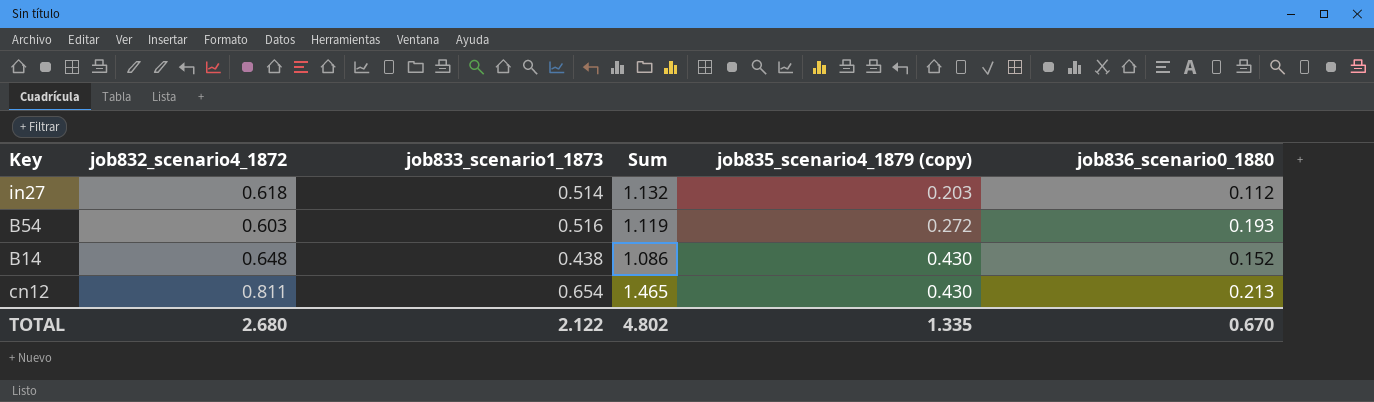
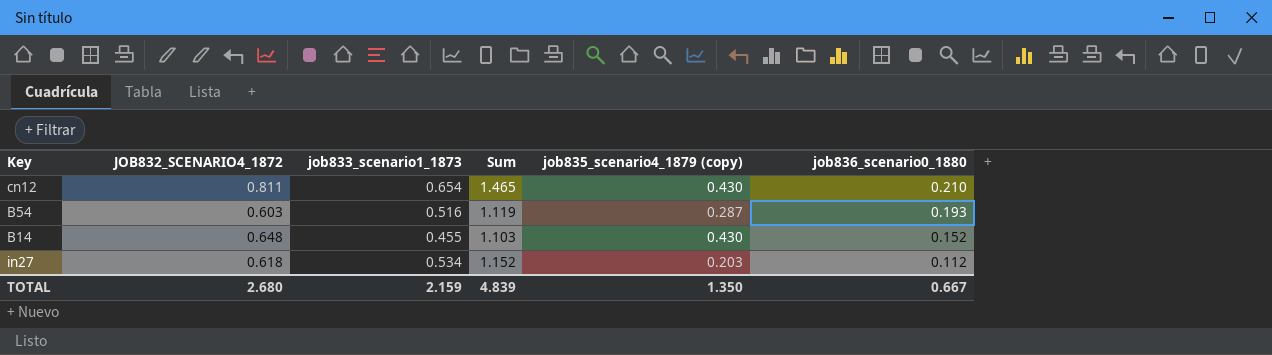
row order: job835_scenario4_1879 (copy) ascending -> job836_scenario0_1880 descending
column name: job832_scenario4_1872 -> JOB832_SCENARIO4_1872
cn12 | job836_scenario0_1880: 0.213 -> 0.210
B54 | job835_scenario4_1879 (copy): 0.272 -> 0.287
B14 | job833_scenario1_1873: 0.438 -> 0.455
B14 | Sum: 1.086 -> 1.103
in27 | job833_scenario1_1873: 0.514 -> 0.534
in27 | Sum: 1.132 -> 1.152
TOTAL | job833_scenario1_1873: 2.122 -> 2.159
TOTAL | Sum: 4.802 -> 4.839
TOTAL | job835_scenario4_1879 (copy): 1.335 -> 1.350
TOTAL | job836_scenario0_1880: 0.670 -> 0.667

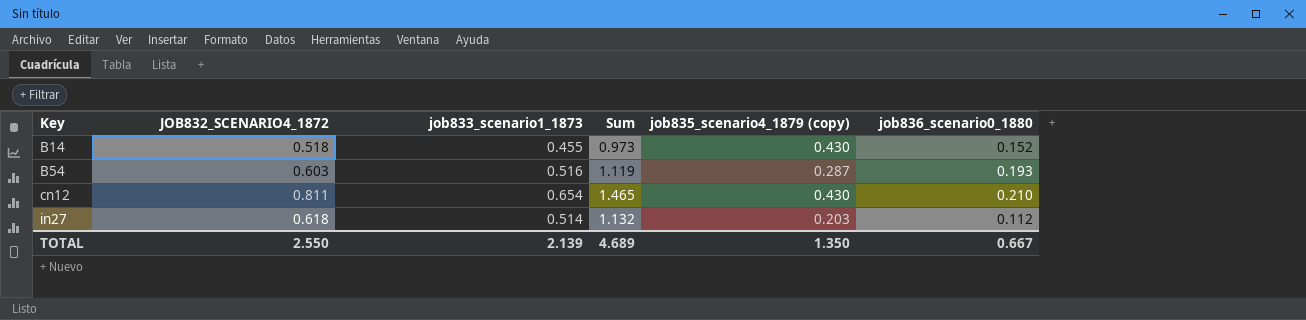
row order: job836_scenario0_1880 descending -> Key ascending
B14 | JOB832_SCENARIO4_1872: 0.648 -> 0.518
B14 | Sum: 1.103 -> 0.973
in27 | job833_scenario1_1873: 0.534 -> 0.514
in27 | Sum: 1.152 -> 1.132
TOTAL | JOB832_SCENARIO4_1872: 2.680 -> 2.550
TOTAL | job833_scenario1_1873: 2.159 -> 2.139
TOTAL | Sum: 4.839 -> 4.689

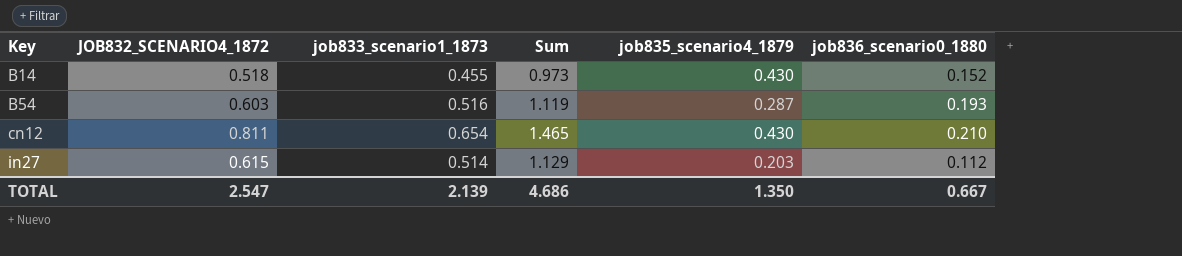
column name: job835_scenario4_1879 (copy) -> job835_scenario4_1879
in27 | JOB832_SCENARIO4_1872: 0.618 -> 0.615
in27 | Sum: 1.132 -> 1.129
TOTAL | JOB832_SCENARIO4_1872: 2.550 -> 2.547
TOTAL | Sum: 4.689 -> 4.686

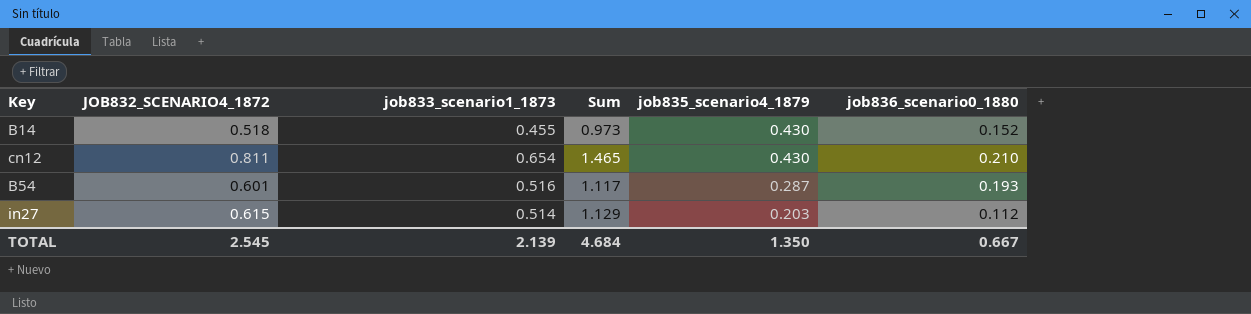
row order: Key ascending -> job835_scenario4_1879 descending
B54 | JOB832_SCENARIO4_1872: 0.603 -> 0.601
B54 | Sum: 1.119 -> 1.117
TOTAL | JOB832_SCENARIO4_1872: 2.547 -> 2.545
TOTAL | Sum: 4.686 -> 4.684

